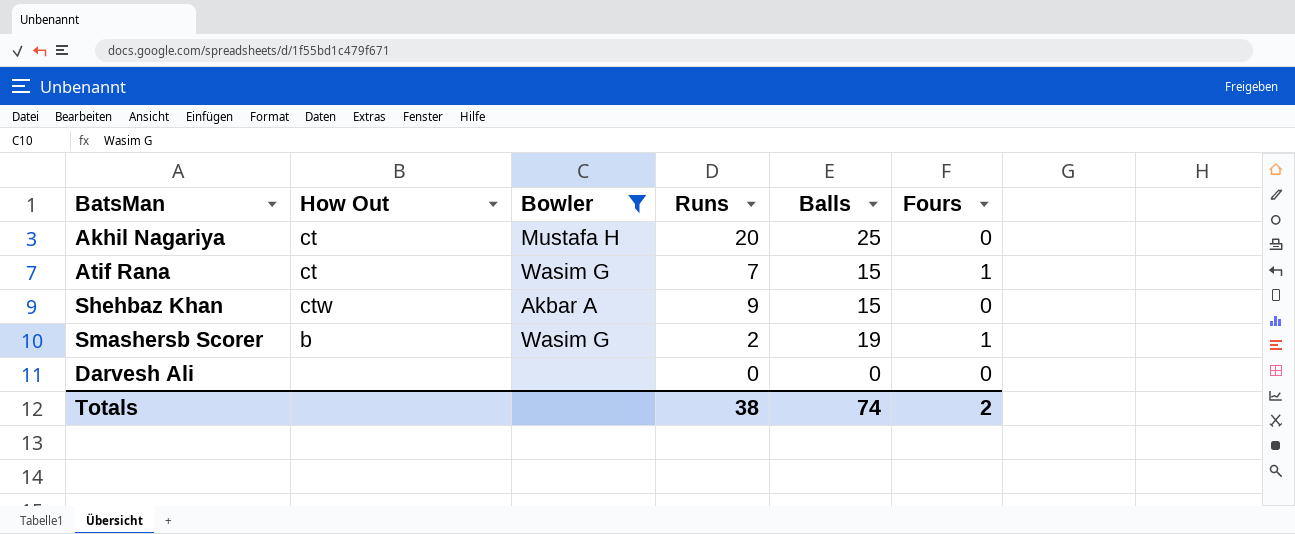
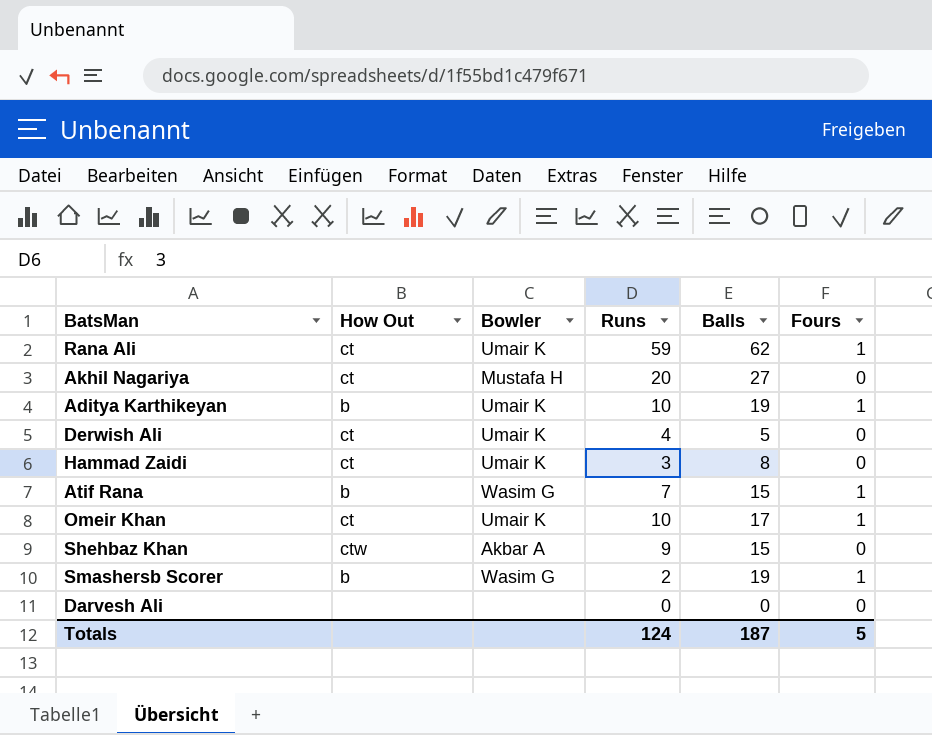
filter: Bowler != Umair K -> none
Akhil Nagariya | Balls: 25 -> 27
Atif Rana | How Out: ct -> b
Totals | Runs: 38 -> 124
Totals | Balls: 74 -> 187
Totals | Fours: 2 -> 5

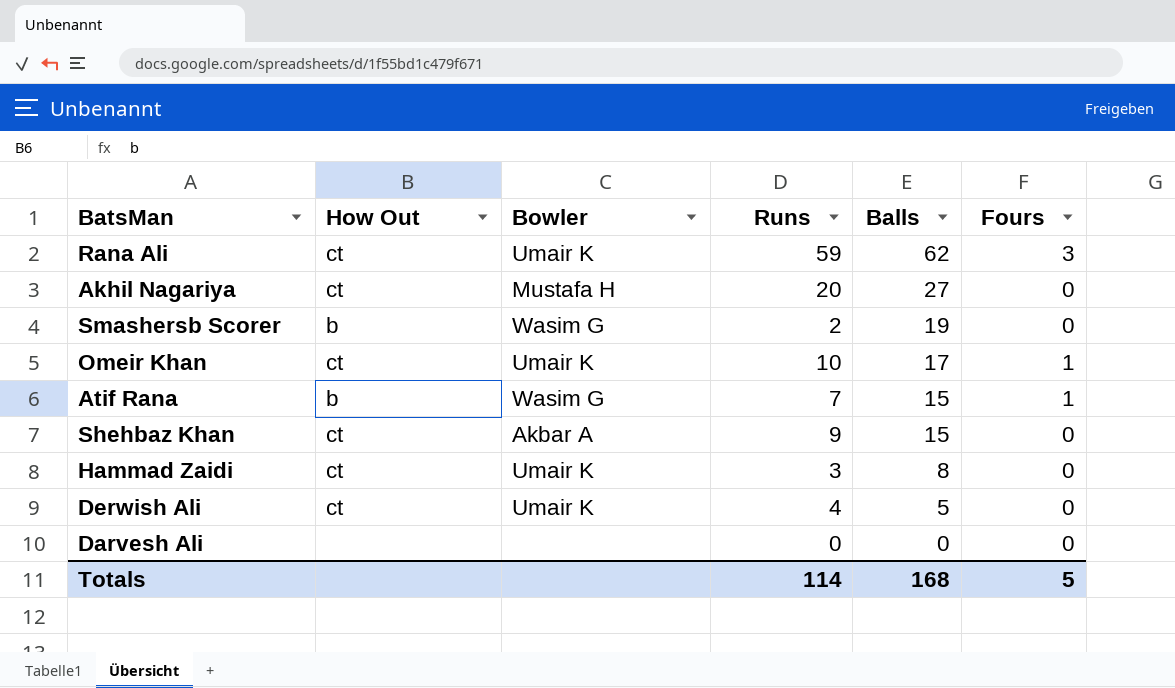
row order: none -> Balls descending
row Aditya Karthikeyan: b | Umair K | 10 | 19 | 1 -> none
Rana Ali | Fours: 1 -> 3
Smashersb Scorer | Fours: 1 -> 0
Shehbaz Khan | How Out: ctw -> ct
Totals | Runs: 124 -> 114
Totals | Balls: 187 -> 168

